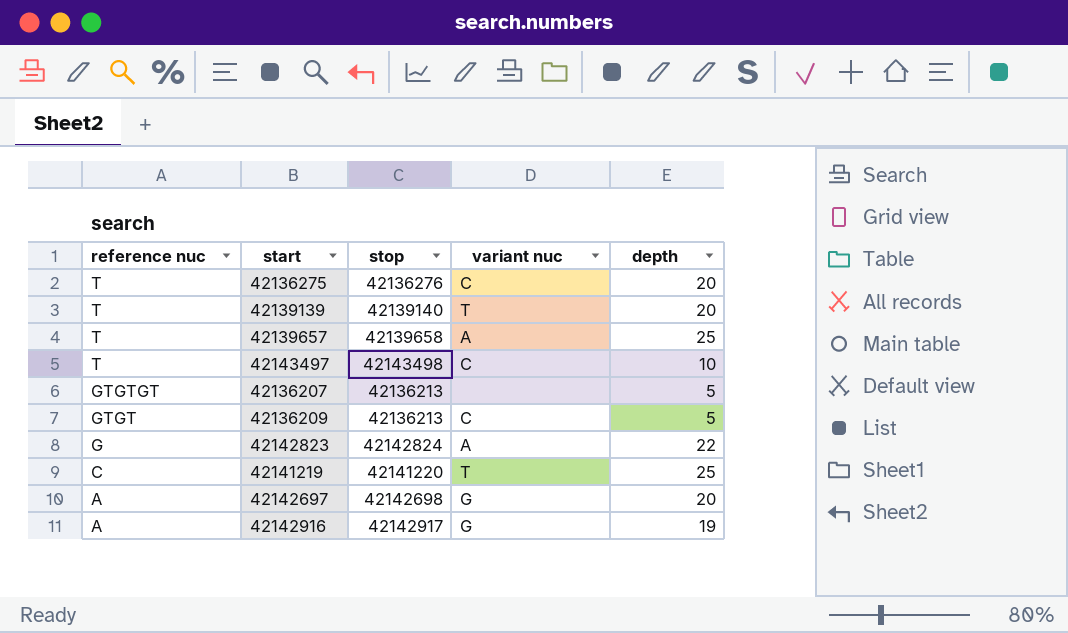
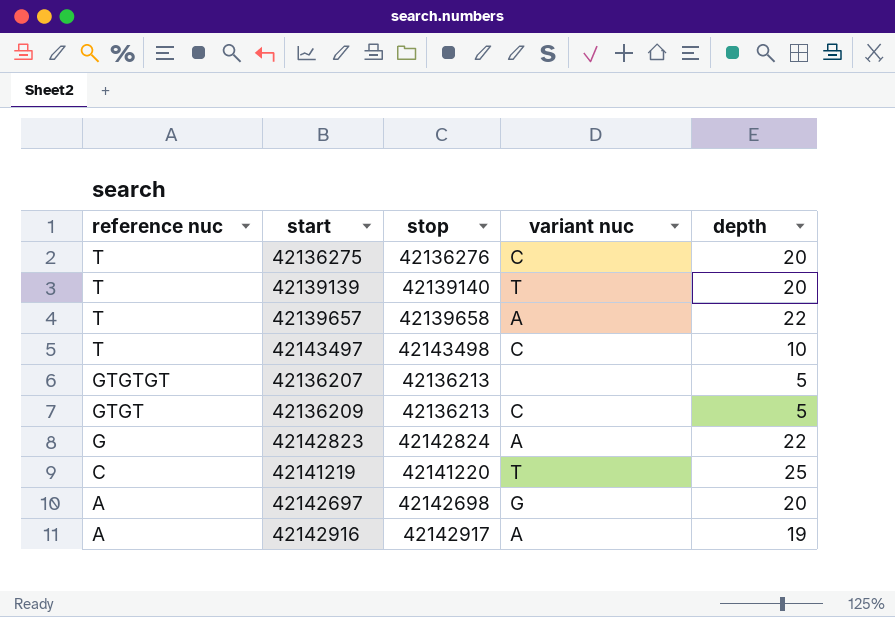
42139657 | depth: 25 -> 22
42142916 | variant nuc: G -> A

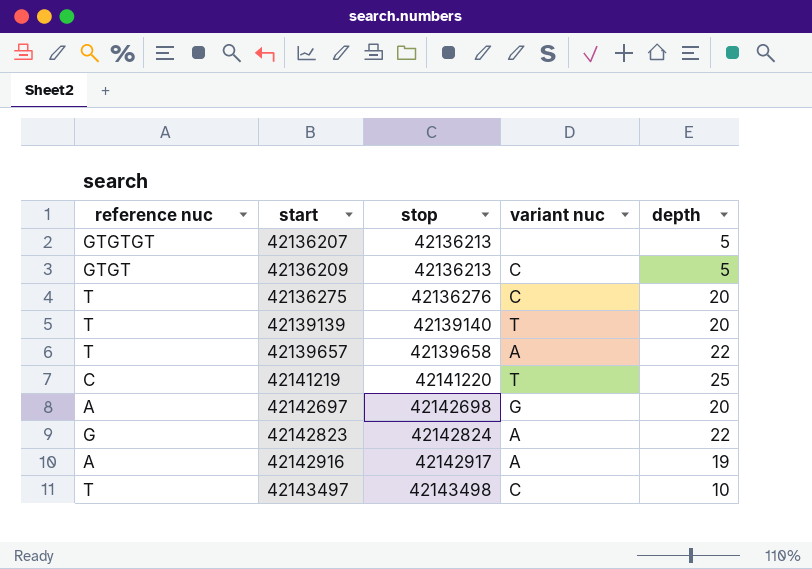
row order: reference nuc descending -> start ascending

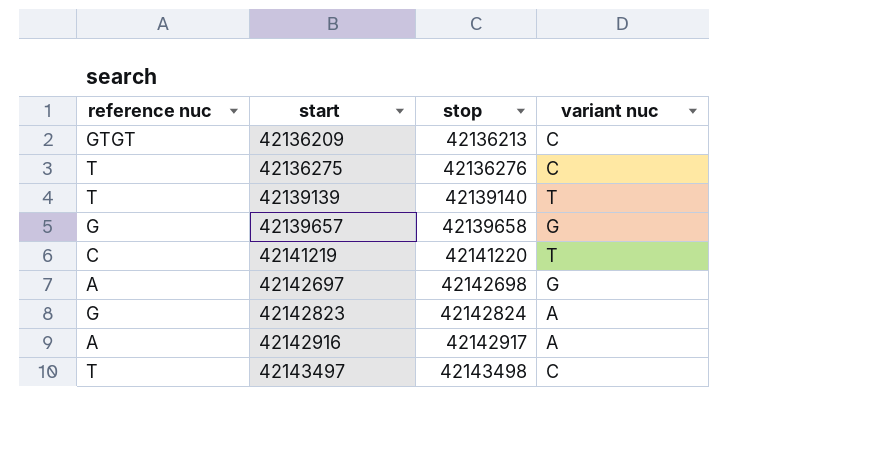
column depth | position: 5 -> none
row 42136207: GTGTGT | 42136213 | none | 5 -> none
42139657 | reference nuc: T -> G
42139657 | variant nuc: A -> G

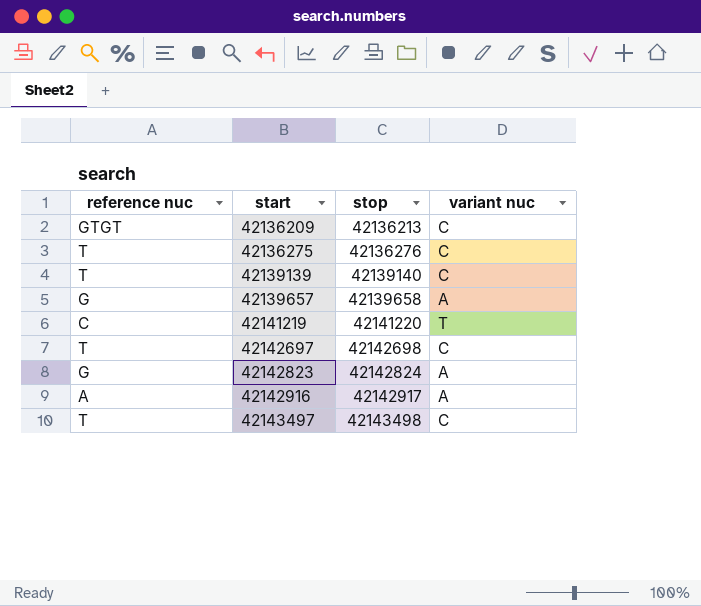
42139139 | variant nuc: T -> C
42139657 | variant nuc: G -> A
42142697 | reference nuc: A -> T
42142697 | variant nuc: G -> C

